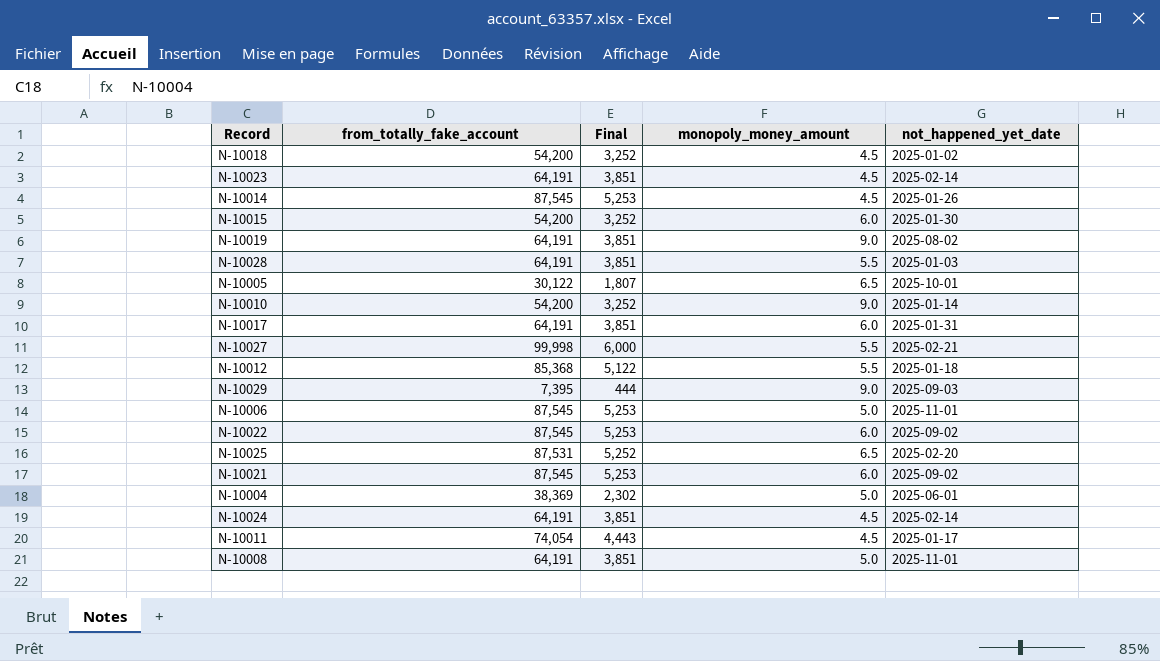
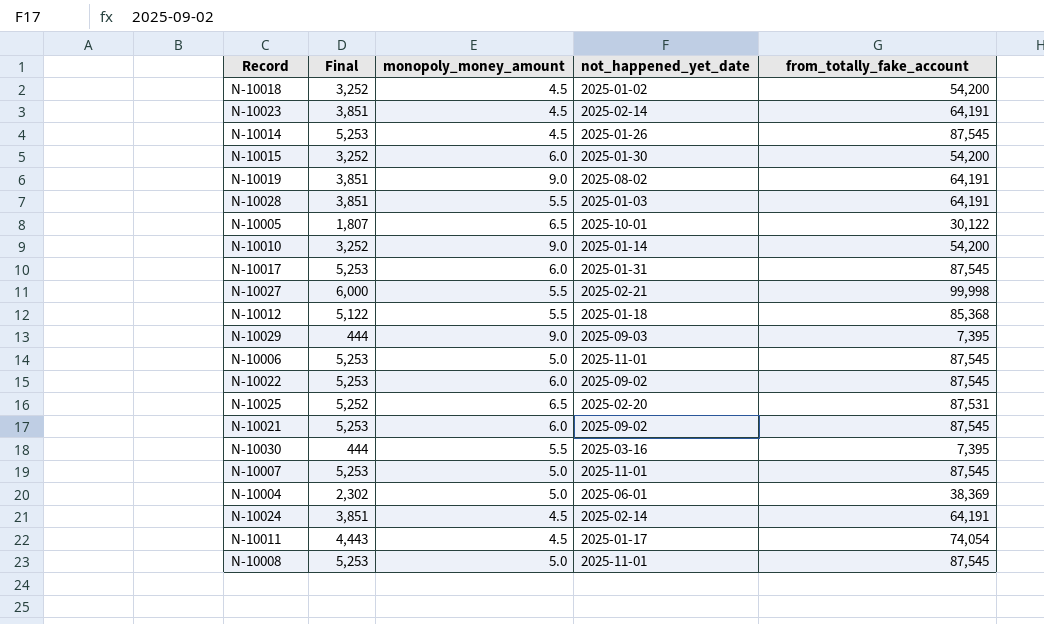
column from_totally_fake_account | position: 2 -> 5
N-10017 | Final: 3,851 -> 5,253
N-10017 | from_totally_fake_account: 64,191 -> 87,545
row N-10030: none -> 444 | 5.5 | 2025-03-16 | 7,395
row N-10007: none -> 5,253 | 5.0 | 2025-11-01 | 87,545
N-10008 | Final: 3,851 -> 5,253
N-10008 | from_totally_fake_account: 64,191 -> 87,545

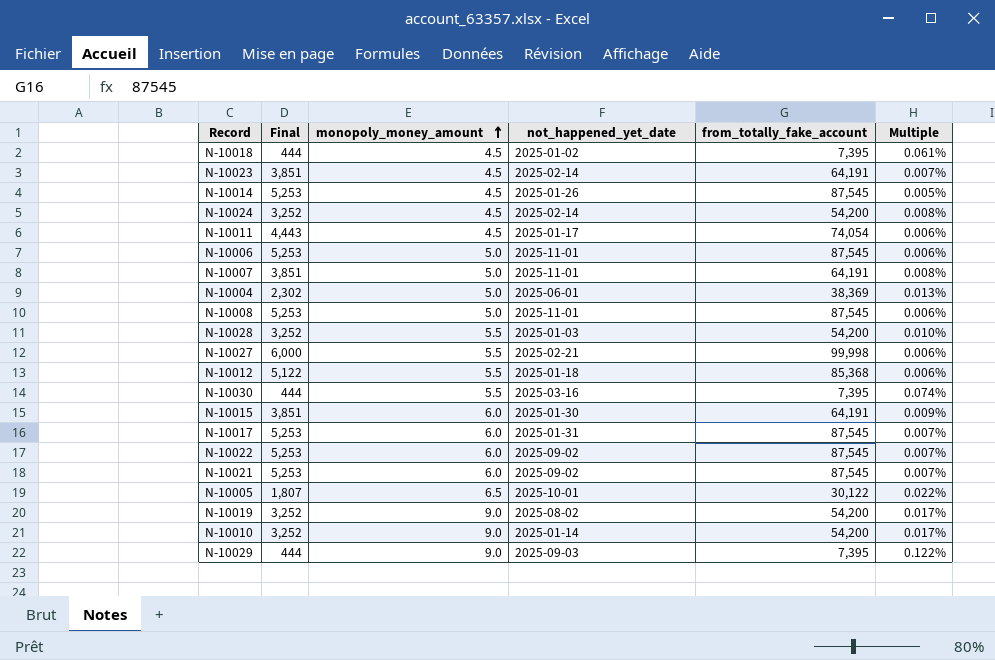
row order: none -> monopoly_money_amount ascending
column Multiple | formula: none -> [monopoly_money_amount] / [from_totally_fake_account]
row N-10025: 5,252 | 6.5 | 2025-02-20 | 87,531 -> none
N-10018 | Final: 3,252 -> 444
N-10018 | from_totally_fake_account: 54,200 -> 7,395
N-10024 | Final: 3,851 -> 3,252
N-10024 | from_totally_fake_account: 64,191 -> 54,200
N-10007 | Final: 5,253 -> 3,851
N-10007 | from_totally_fake_account: 87,545 -> 64,191
N-10028 | Final: 3,851 -> 3,252
N-10028 | from_totally_fake_account: 64,191 -> 54,200
N-10015 | Final: 3,252 -> 3,851
N-10015 | from_totally_fake_account: 54,200 -> 64,191
N-10019 | Final: 3,851 -> 3,252
N-10019 | from_totally_fake_account: 64,191 -> 54,200

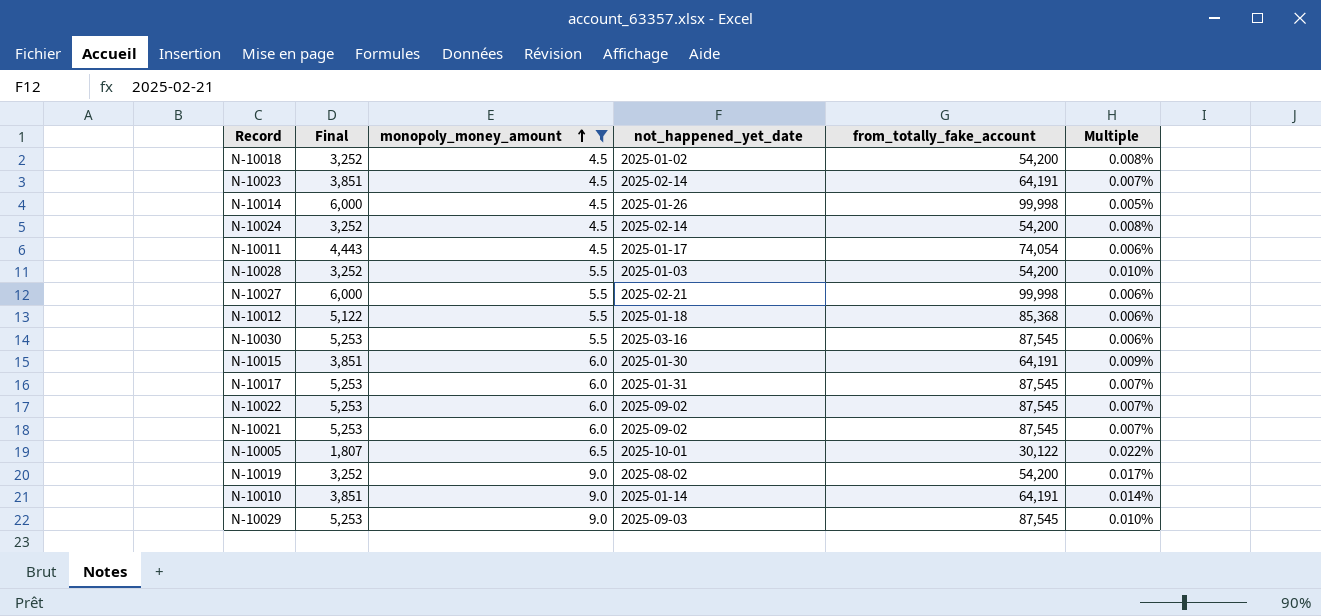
filter: none -> monopoly_money_amount != 5.0
N-10018 | Final: 444 -> 3,252
N-10018 | from_totally_fake_account: 7,395 -> 54,200
N-10018 | Multiple: 0.061% -> 0.008%
N-10014 | Final: 5,253 -> 6,000
N-10014 | from_totally_fake_account: 87,545 -> 99,998
N-10030 | Final: 444 -> 5,253
N-10030 | from_totally_fake_account: 7,395 -> 87,545
N-10030 | Multiple: 0.074% -> 0.006%
N-10010 | Final: 3,252 -> 3,851
N-10010 | from_totally_fake_account: 54,200 -> 64,191
N-10010 | Multiple: 0.017% -> 0.014%
N-10029 | Final: 444 -> 5,253
N-10029 | from_totally_fake_account: 7,395 -> 87,545
N-10029 | Multiple: 0.122% -> 0.010%

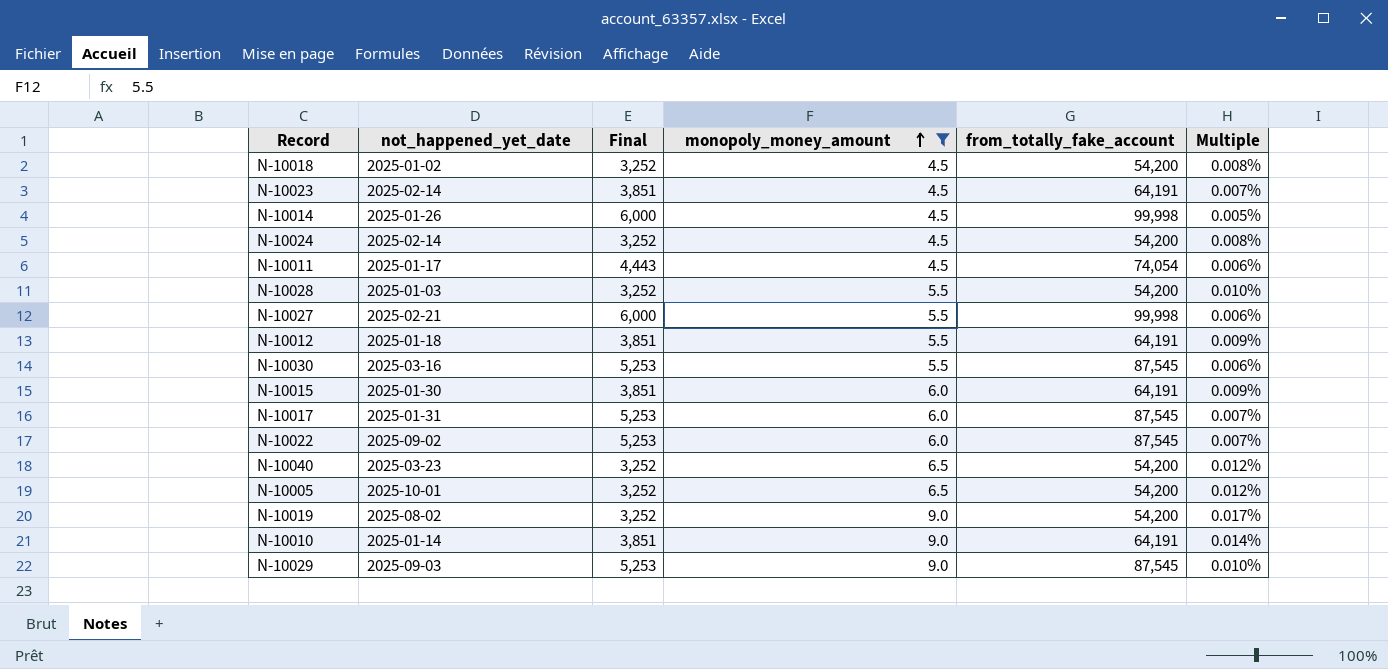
column not_happened_yet_date | position: 4 -> 2
row N-10021: 5,253 | 6.0 | 2025-09-02 | 87,545 | 0.007% -> none
N-10012 | Final: 5,122 -> 3,851
N-10012 | from_totally_fake_account: 85,368 -> 64,191
N-10012 | Multiple: 0.006% -> 0.009%
row N-10040: none -> 2025-03-23 | 3,252 | 6.5 | 54,200 | 0.012%
N-10005 | Final: 1,807 -> 3,252
N-10005 | from_totally_fake_account: 30,122 -> 54,200
N-10005 | Multiple: 0.022% -> 0.012%

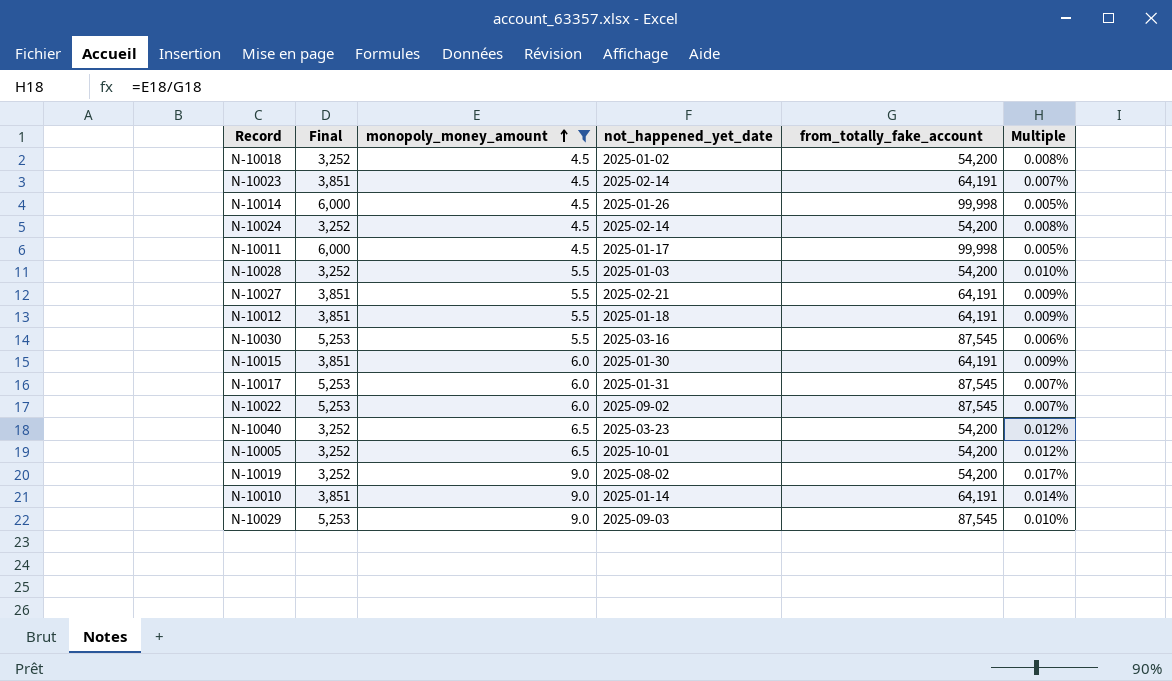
column not_happened_yet_date | position: 2 -> 4
N-10011 | Final: 4,443 -> 6,000
N-10011 | from_totally_fake_account: 74,054 -> 99,998
N-10011 | Multiple: 0.006% -> 0.005%
N-10027 | Final: 6,000 -> 3,851
N-10027 | from_totally_fake_account: 99,998 -> 64,191
N-10027 | Multiple: 0.006% -> 0.009%

